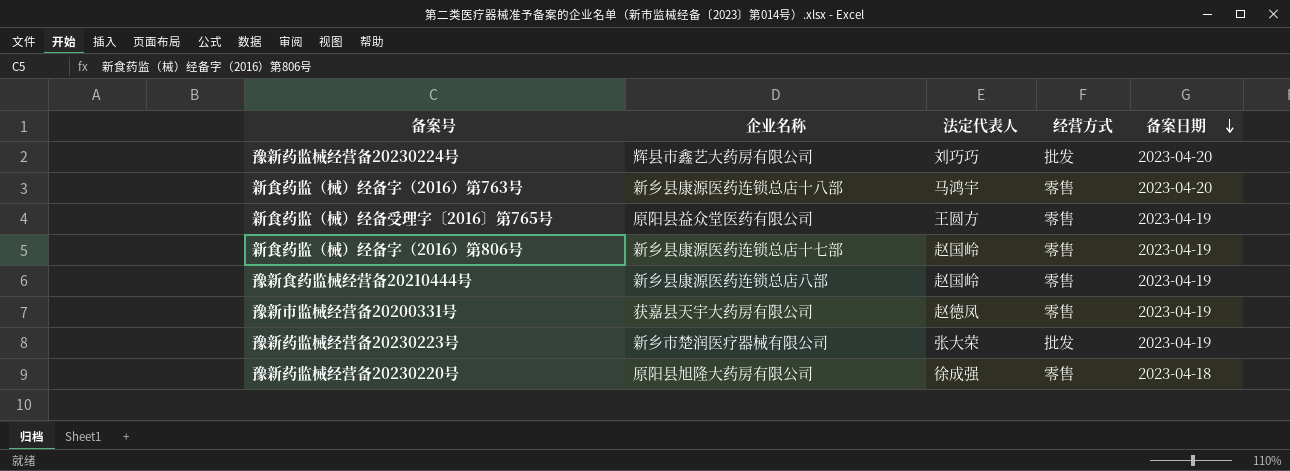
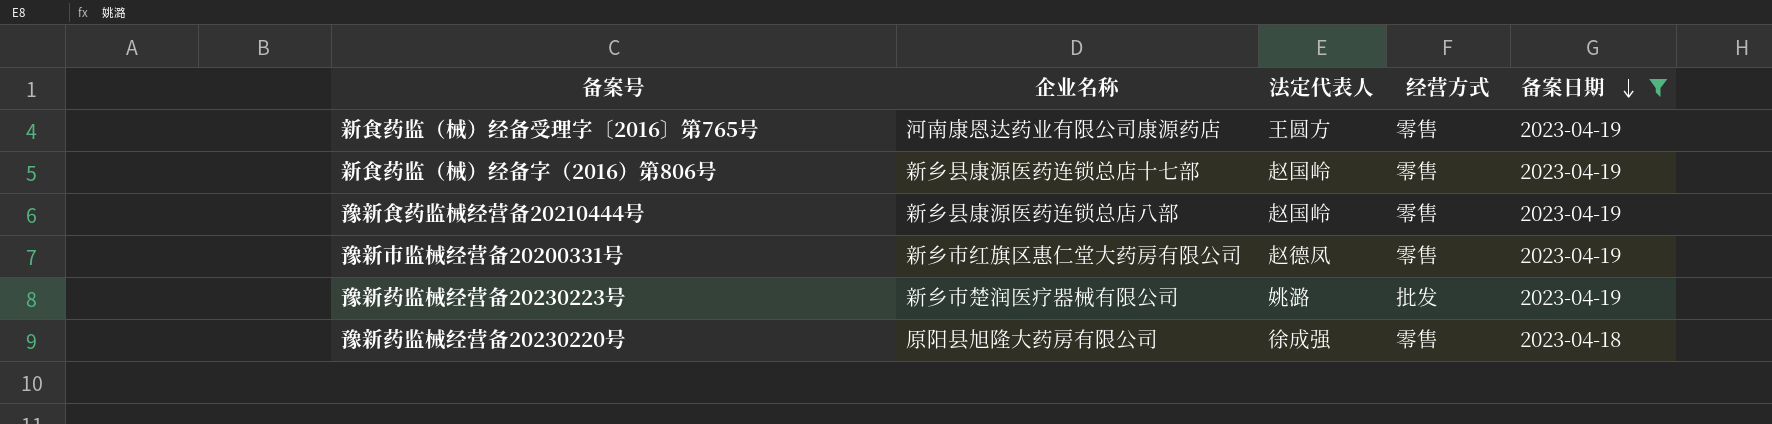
filter: none -> 备案日期 != 2023-04-20
新食药监（械）经备受理字〔2016〕第765号 | 企业名称: 原阳县益众堂医药有限公司 -> 河南康恩达药业有限公司康源药店
豫新市监械经营备20200331号 | 企业名称: 获嘉县天宇大药房有限公司 -> 新乡市红旗区惠仁堂大药房有限公司
豫新药监械经营备20230223号 | 法定代表人: 张大荣 -> 姚潞

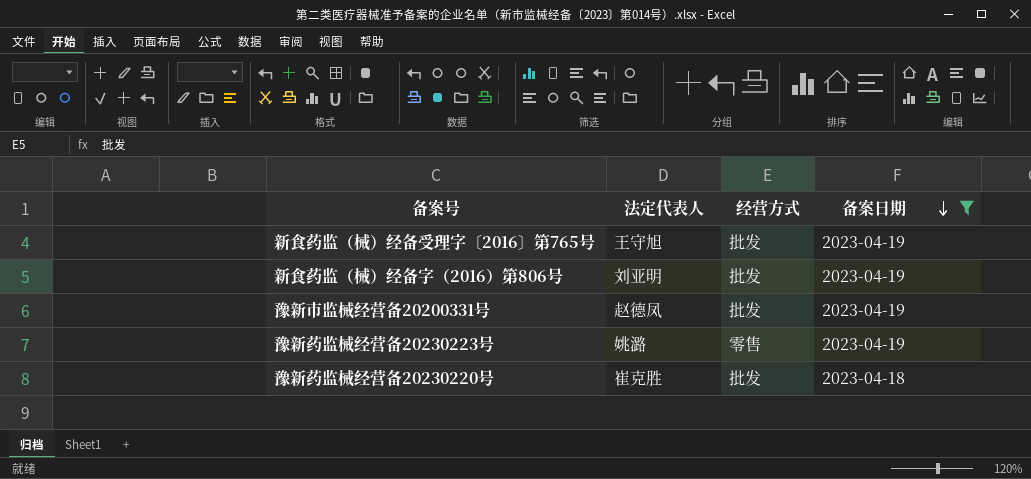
column 企业名称 | position: 2 -> none
row 豫新食药监械经营备20210444号: 新乡县康源医药连锁总店八部 | 赵国岭 | 零售 | 2023-04-19 -> none
新食药监（械）经备受理字〔2016〕第765号 | 法定代表人: 王圆方 -> 王守旭
新食药监（械）经备受理字〔2016〕第765号 | 经营方式: 零售 -> 批发
新食药监（械）经备字（2016）第806号 | 法定代表人: 赵国岭 -> 刘亚明
新食药监（械）经备字（2016）第806号 | 经营方式: 零售 -> 批发
豫新市监械经营备20200331号 | 经营方式: 零售 -> 批发
豫新药监械经营备20230223号 | 经营方式: 批发 -> 零售
豫新药监械经营备20230220号 | 法定代表人: 徐成强 -> 崔克胜
豫新药监械经营备20230220号 | 经营方式: 零售 -> 批发

